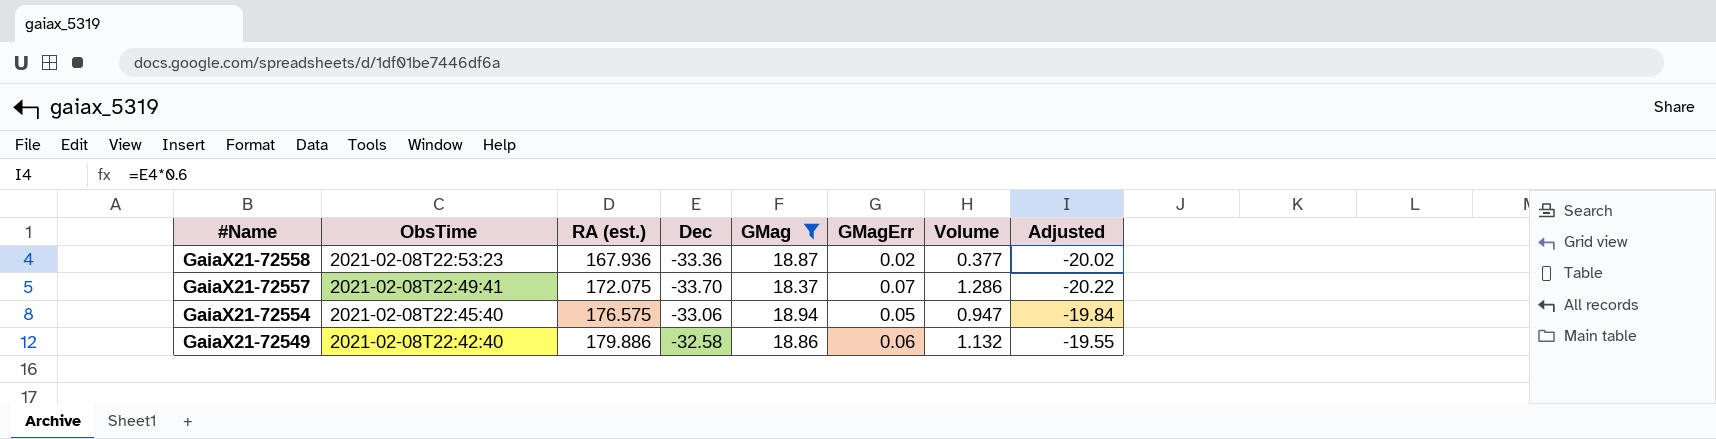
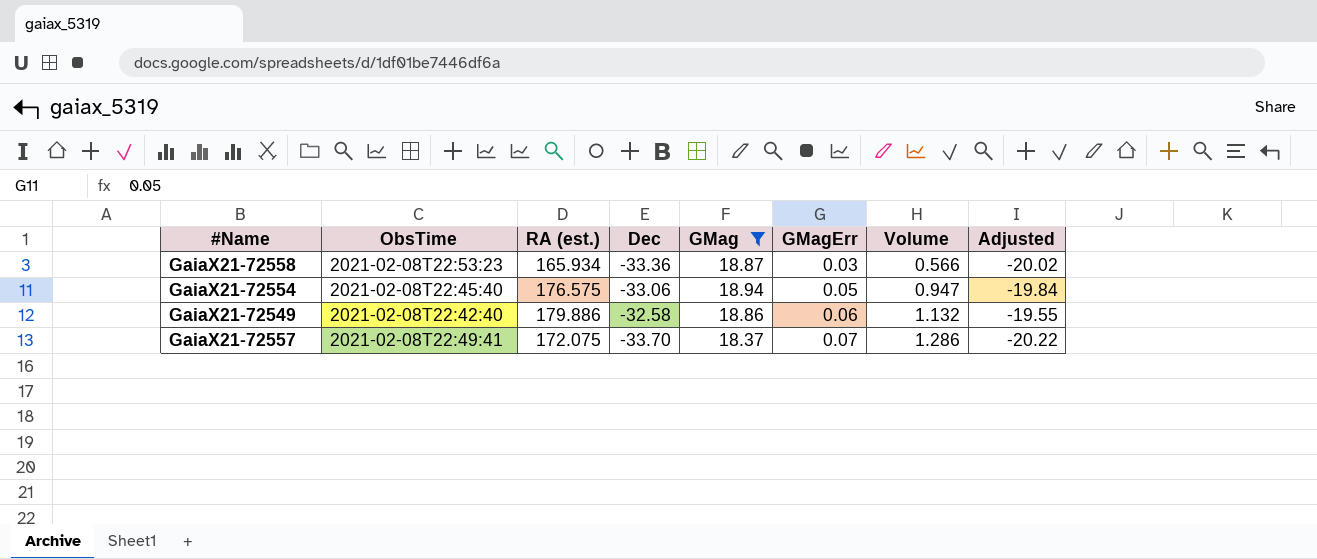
row order: #Name descending -> GMagErr ascending
GaiaX21-72558 | RA (est.): 167.936 -> 165.934
GaiaX21-72558 | GMagErr: 0.02 -> 0.03
GaiaX21-72558 | Volume: 0.377 -> 0.566

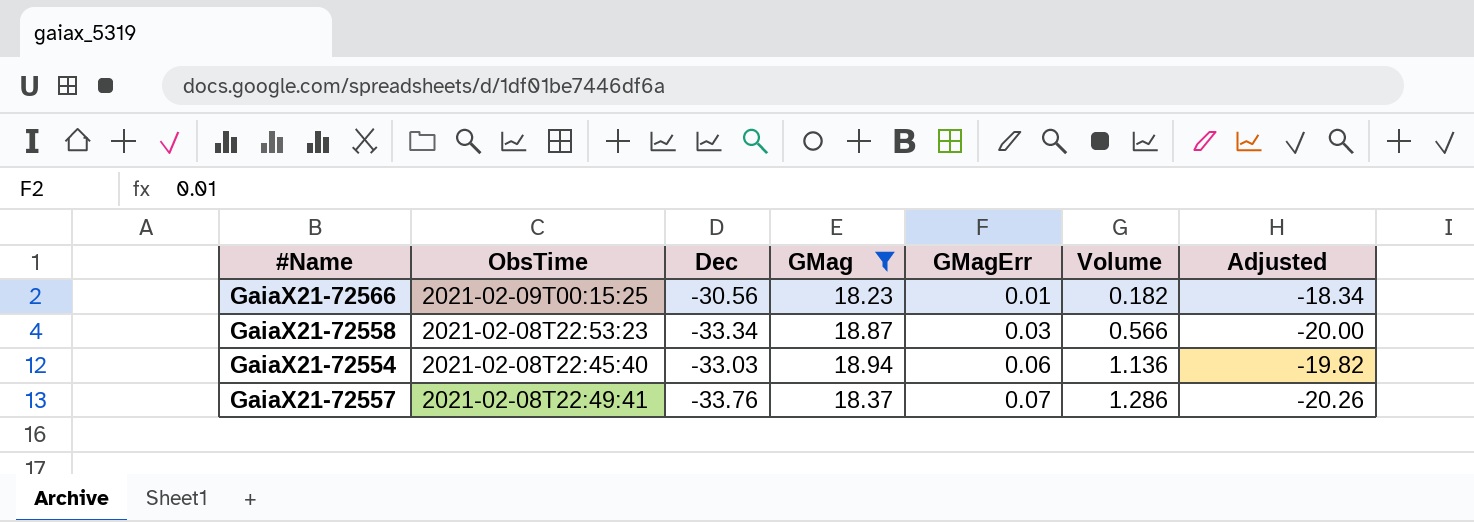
column RA (est.) | position: 3 -> none
row GaiaX21-72549: 2021-02-08T22:42:40 | 179.886 | -32.58 | 18.86 | 0.06 | 1.132 | -19.55 -> none
row GaiaX21-72566: none -> 2021-02-09T00:15:25 | -30.56 | 18.23 | 0.01 | 0.182 | -18.34
GaiaX21-72558 | Dec: -33.36 -> -33.34
GaiaX21-72558 | Adjusted: -20.02 -> -20.00
GaiaX21-72554 | Dec: -33.06 -> -33.03
GaiaX21-72554 | GMagErr: 0.05 -> 0.06
GaiaX21-72554 | Volume: 0.947 -> 1.136
GaiaX21-72554 | Adjusted: -19.84 -> -19.82
GaiaX21-72557 | Dec: -33.70 -> -33.76
GaiaX21-72557 | Adjusted: -20.22 -> -20.26

